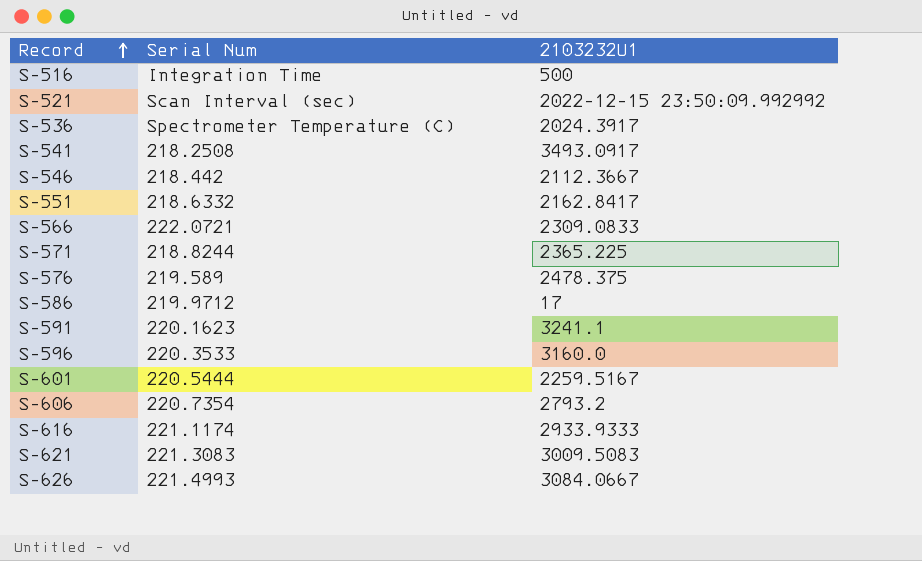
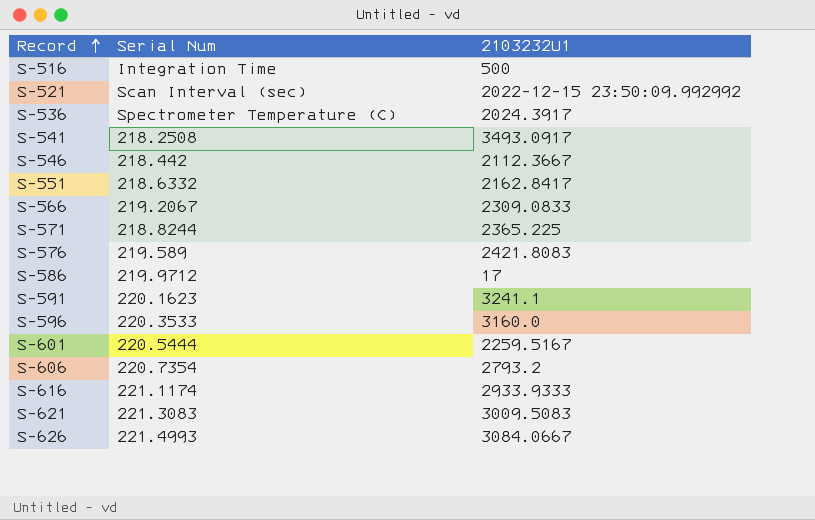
S-566 | Serial Num: 222.0721 -> 219.2067
S-576 | 2103232U1: 2478.375 -> 2421.8083

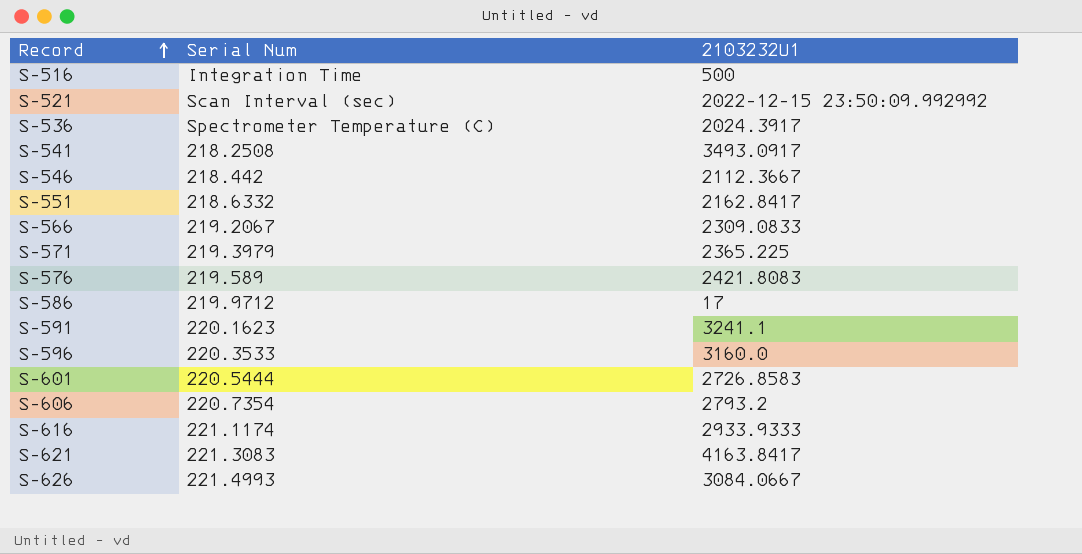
S-571 | Serial Num: 218.8244 -> 219.3979
S-601 | 2103232U1: 2259.5167 -> 2726.8583
S-621 | 2103232U1: 3009.5083 -> 4163.8417

